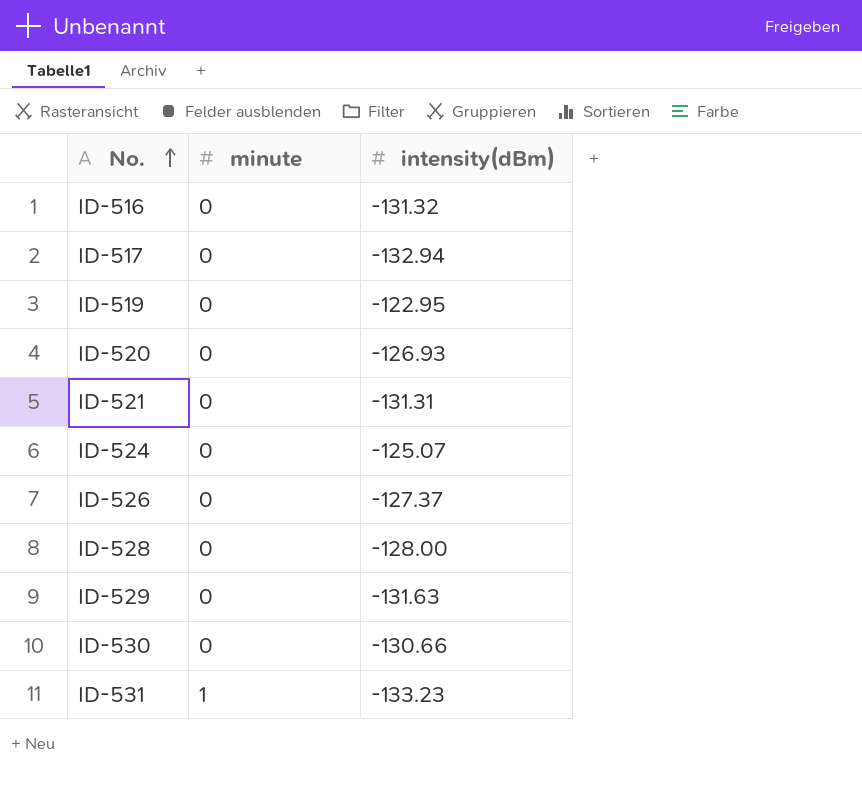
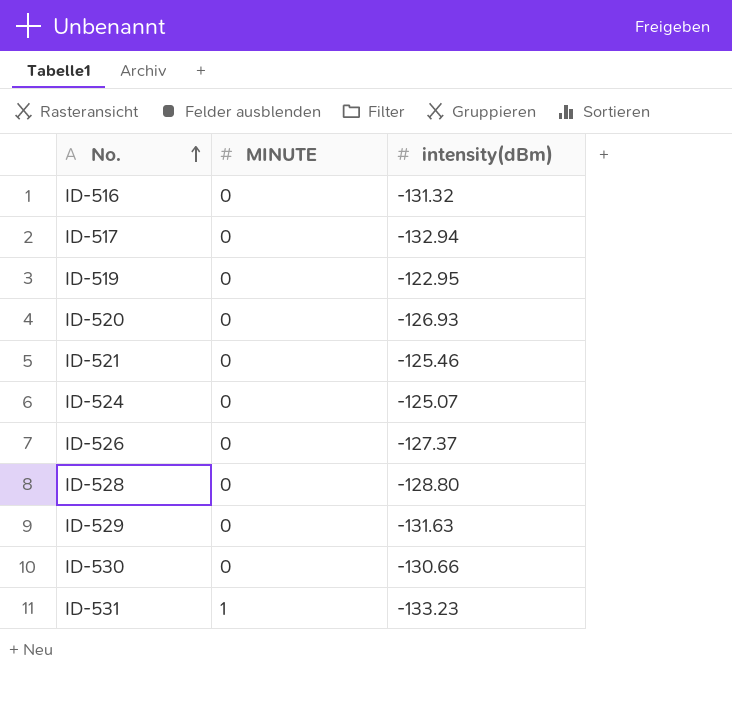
column name: minute -> MINUTE
ID-521 | intensity(dBm): -131.31 -> -125.46
ID-528 | intensity(dBm): -128.00 -> -128.80

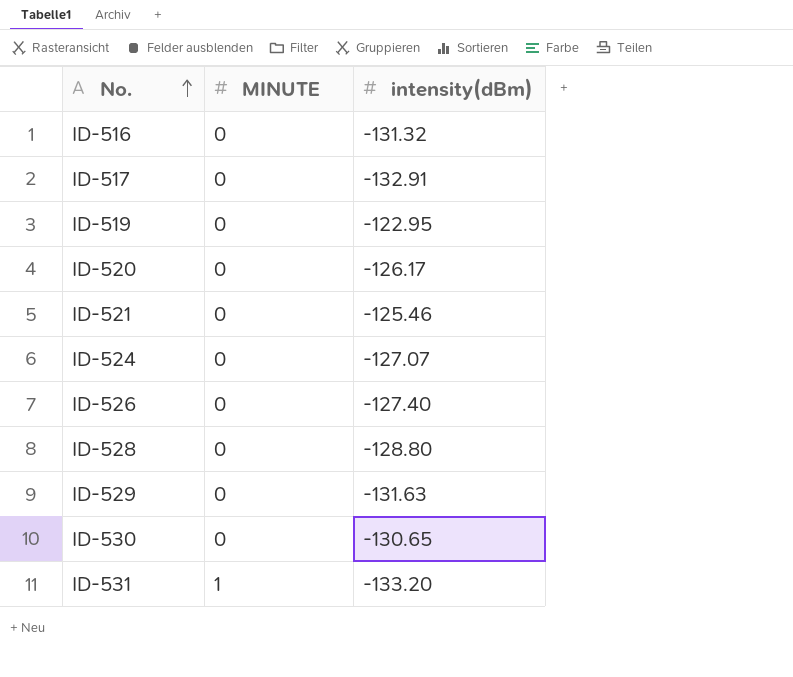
ID-517 | intensity(dBm): -132.94 -> -132.91
ID-520 | intensity(dBm): -126.93 -> -126.17
ID-524 | intensity(dBm): -125.07 -> -127.07
ID-526 | intensity(dBm): -127.37 -> -127.40
ID-530 | intensity(dBm): -130.66 -> -130.65
ID-531 | intensity(dBm): -133.23 -> -133.20

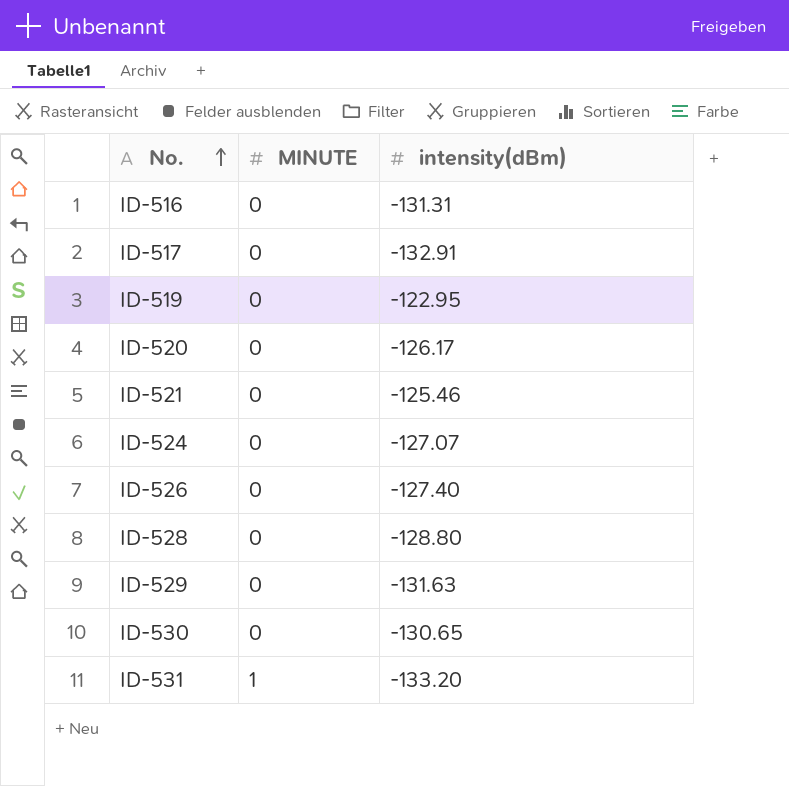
ID-516 | intensity(dBm): -131.32 -> -131.31

